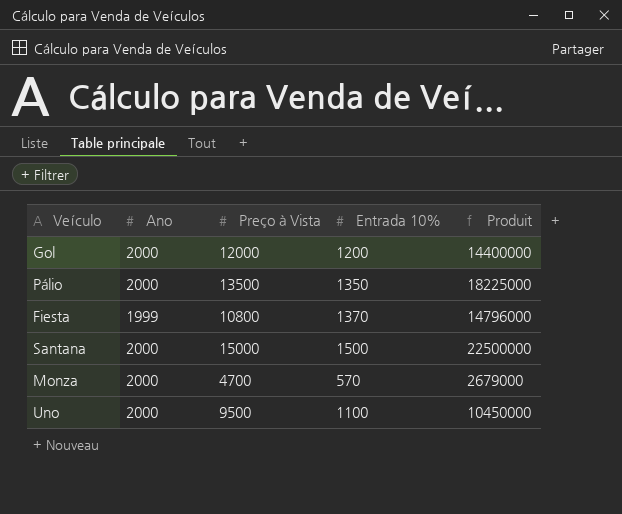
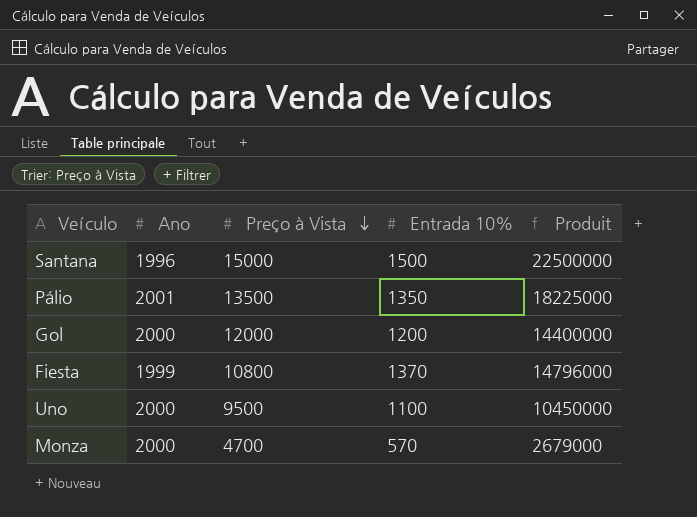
row order: none -> Preço à Vista descending
Santana | Ano: 2000 -> 1996
Pálio | Ano: 2000 -> 2001

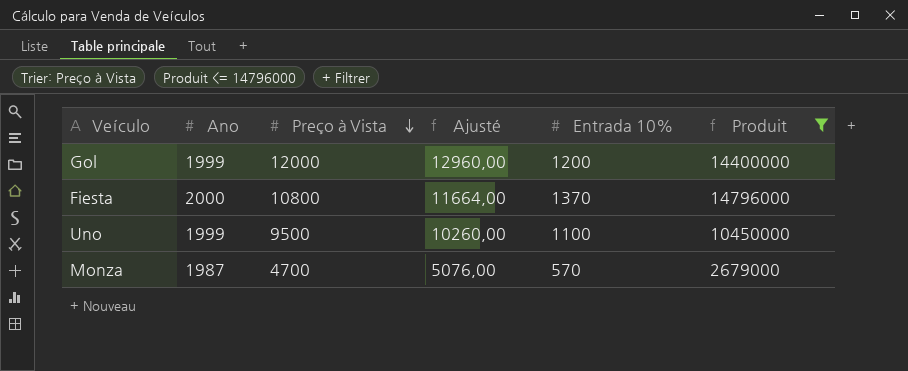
filter: none -> Produit <= 14796000
column Ajusté | formula: none -> [Preço à Vista] * 1,08
Gol | Ano: 2000 -> 1999
Fiesta | Ano: 1999 -> 2000
Uno | Ano: 2000 -> 1999
Monza | Ano: 2000 -> 1987

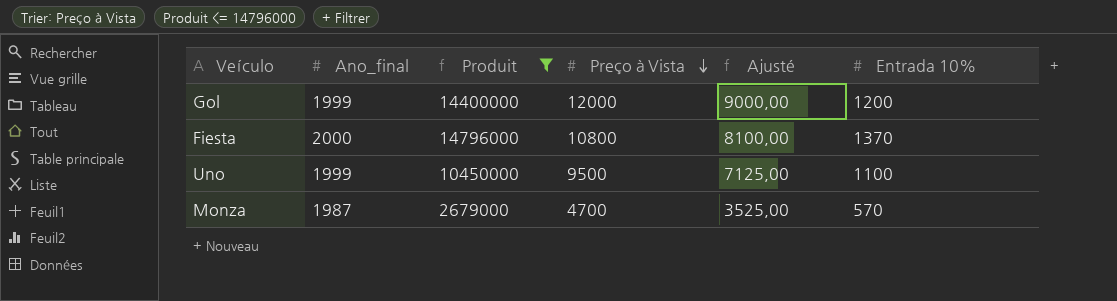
column name: Ano -> Ano_final
column Produit | position: 6 -> 3
column Ajusté | formula: [Preço à Vista] * 1,08 -> [Preço à Vista] * 0,75

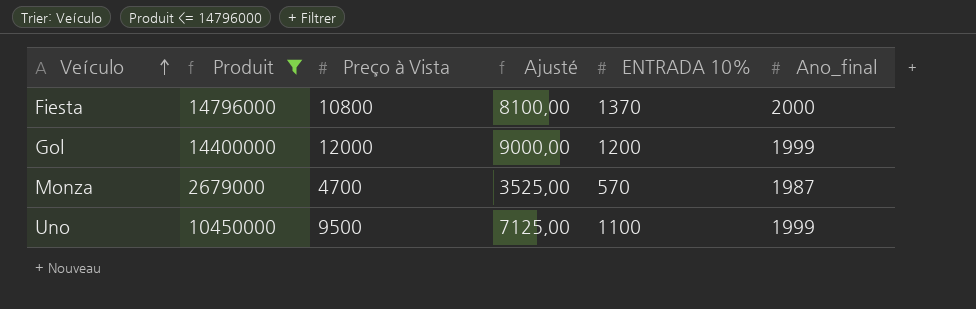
row order: Preço à Vista descending -> Veículo ascending
column name: Entrada 10% -> ENTRADA 10%
column Ano_final | position: 2 -> 6

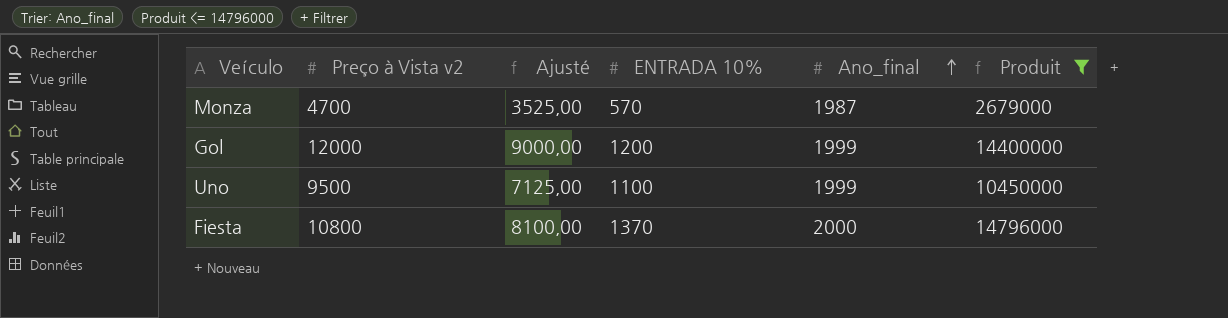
row order: Veículo ascending -> Ano_final ascending
column name: Preço à Vista -> Preço à Vista v2
column Produit | position: 2 -> 6

